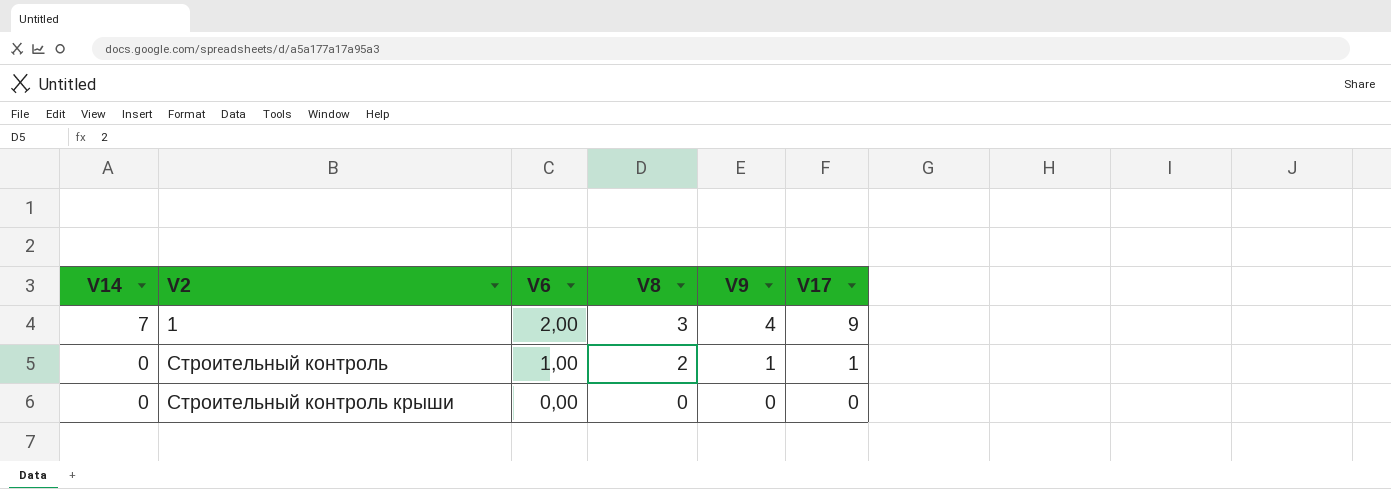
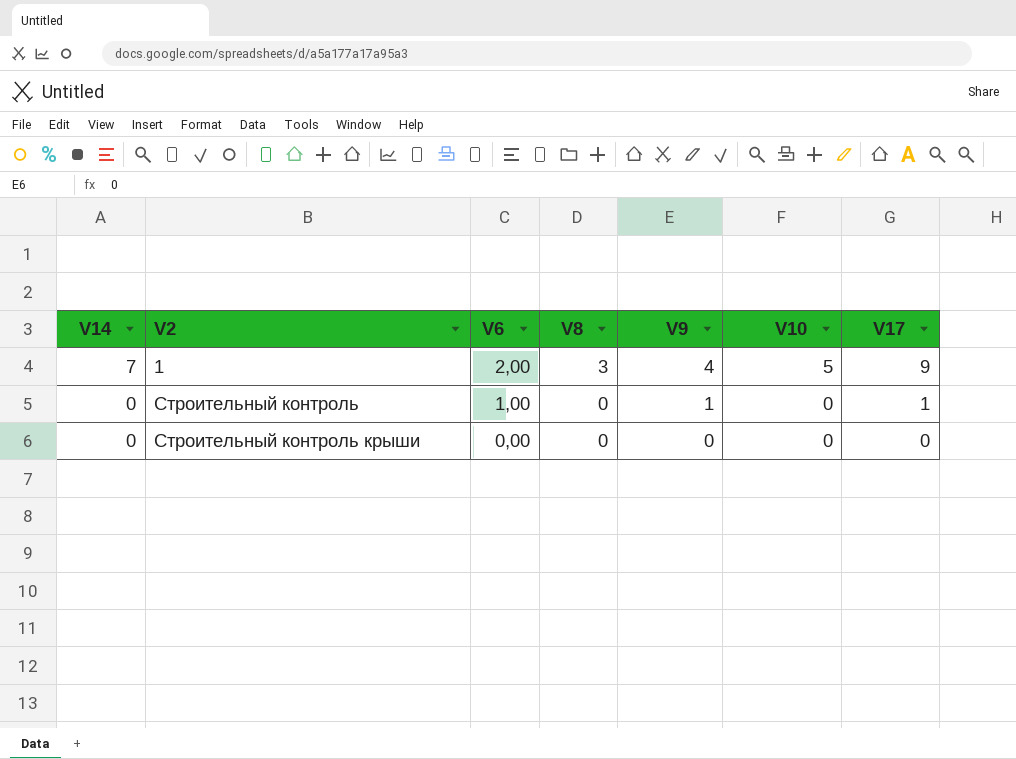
column V10 | position: none -> 6
Строительный контроль | V8: 2 -> 0

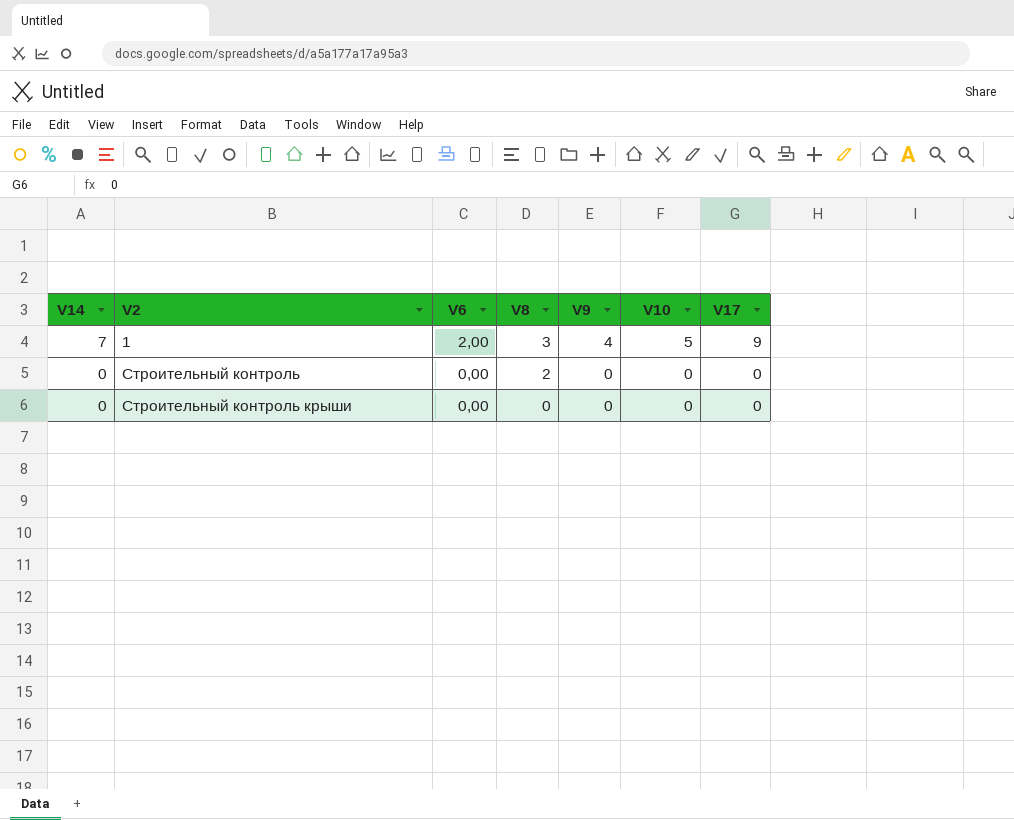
Строительный контроль | V6: 1,00 -> 0,00
Строительный контроль | V8: 0 -> 2
Строительный контроль | V9: 1 -> 0
Строительный контроль | V17: 1 -> 0

